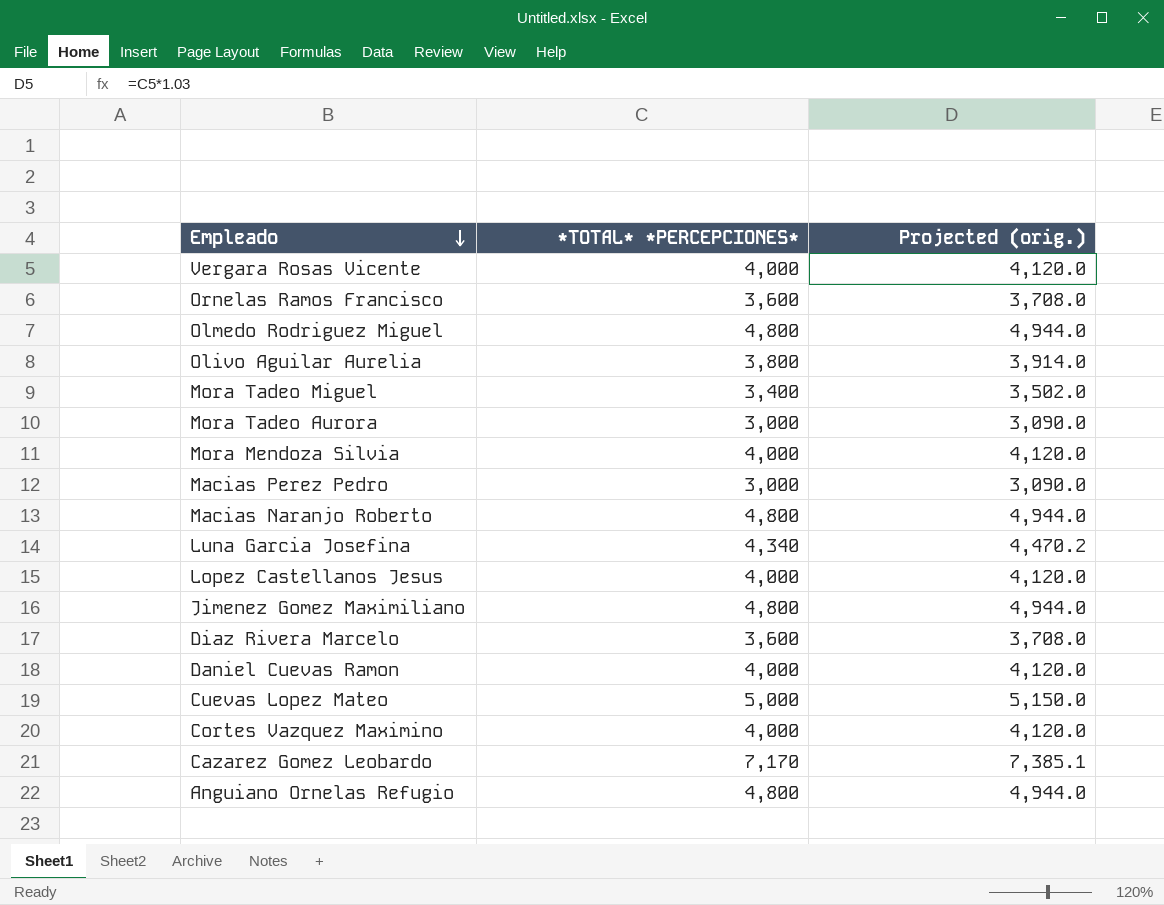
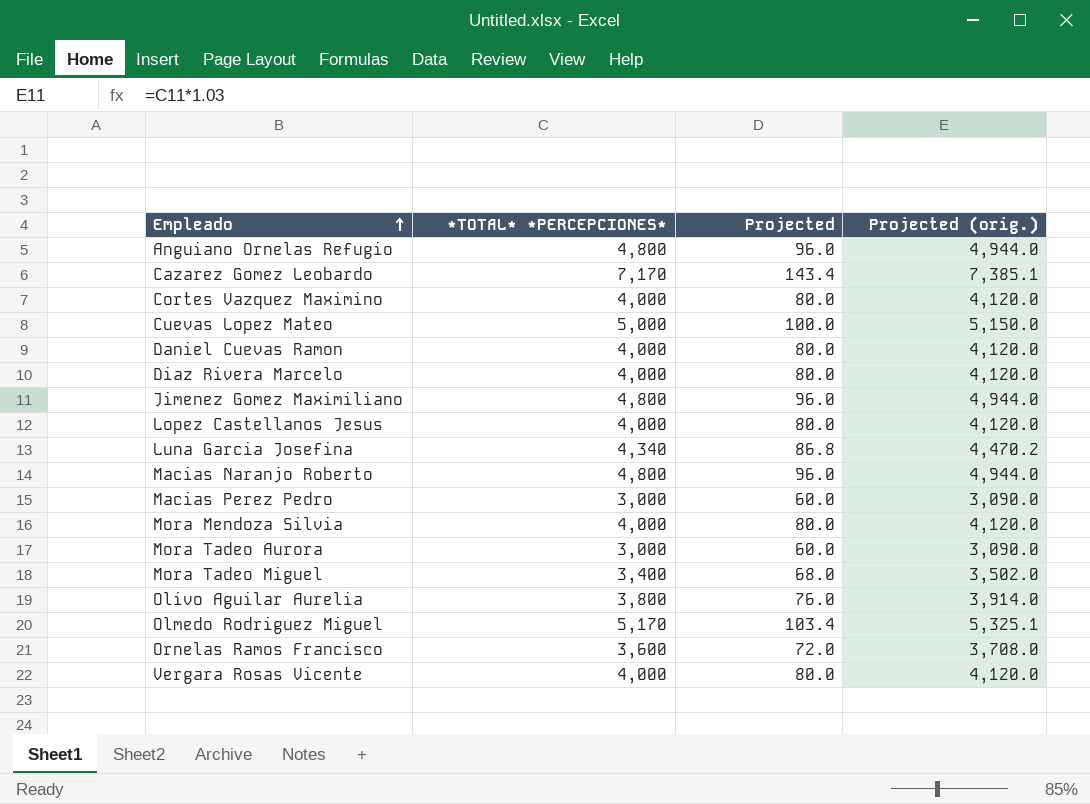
row order: Empleado descending -> Empleado ascending
column Projected | formula: none -> [*TOTAL* *PERCEPCIONES*] * 0.02
Diaz Rivera Marcelo | *TOTAL* *PERCEPCIONES*: 3,600 -> 4,000
Diaz Rivera Marcelo | Projected (orig.): 3,708.0 -> 4,120.0
Olmedo Rodriguez Miguel | *TOTAL* *PERCEPCIONES*: 4,800 -> 5,170
Olmedo Rodriguez Miguel | Projected (orig.): 4,944.0 -> 5,325.1

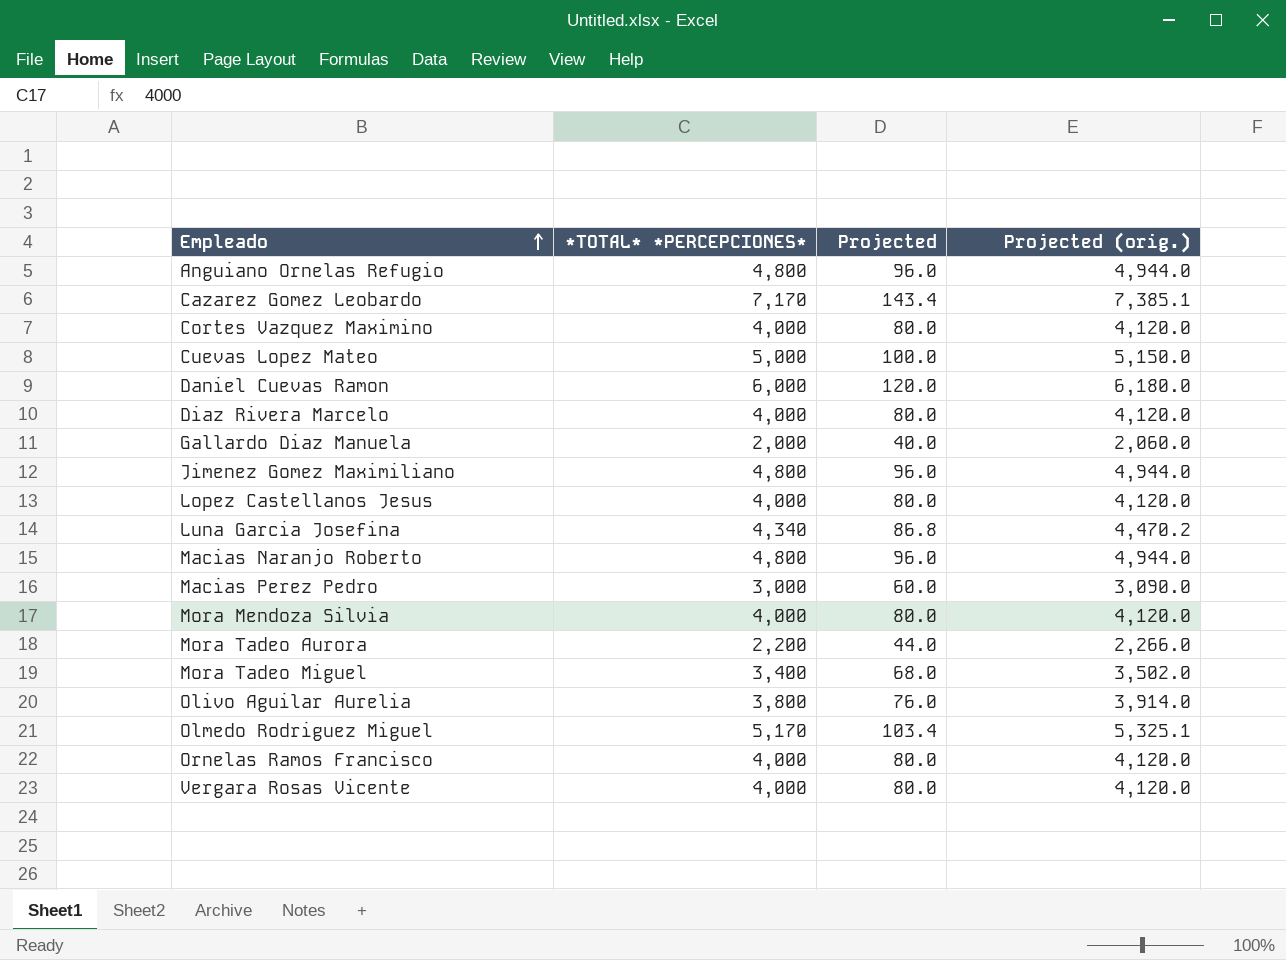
Daniel Cuevas Ramon | *TOTAL* *PERCEPCIONES*: 4,000 -> 6,000
Daniel Cuevas Ramon | Projected: 80.0 -> 120.0
Daniel Cuevas Ramon | Projected (orig.): 4,120.0 -> 6,180.0
row Gallardo Diaz Manuela: none -> 2,000 | 40.0 | 2,060.0
Mora Tadeo Aurora | *TOTAL* *PERCEPCIONES*: 3,000 -> 2,200
Mora Tadeo Aurora | Projected: 60.0 -> 44.0
Mora Tadeo Aurora | Projected (orig.): 3,090.0 -> 2,266.0
Ornelas Ramos Francisco | *TOTAL* *PERCEPCIONES*: 3,600 -> 4,000
Ornelas Ramos Francisco | Projected: 72.0 -> 80.0
Ornelas Ramos Francisco | Projected (orig.): 3,708.0 -> 4,120.0

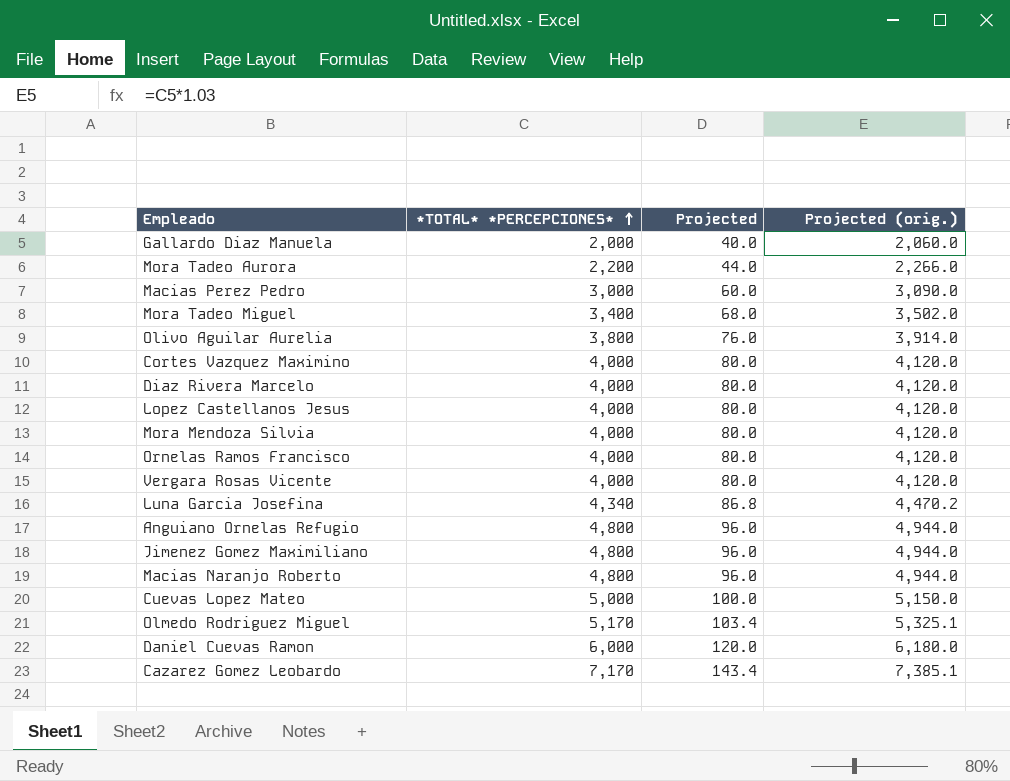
row order: Empleado ascending -> *TOTAL* *PERCEPCIONES* ascending

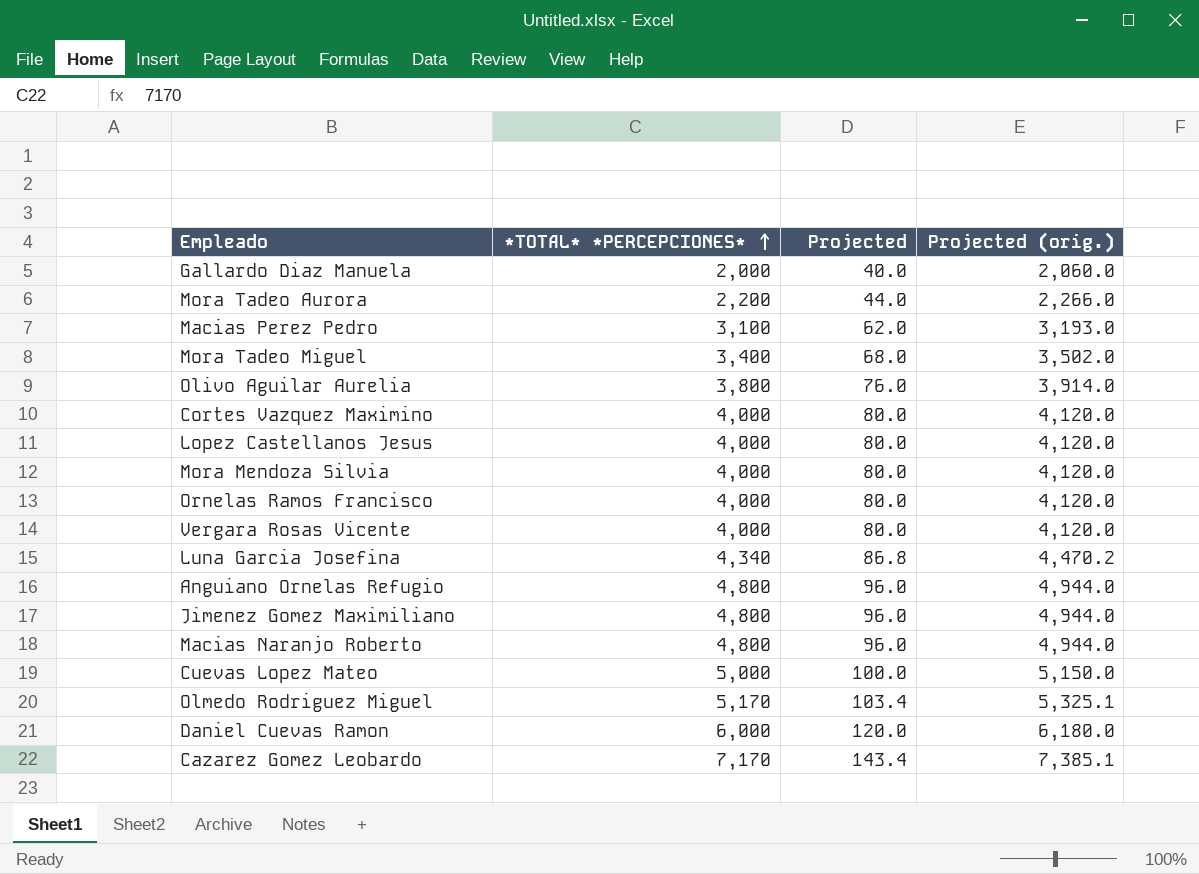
row Diaz Rivera Marcelo: 4,000 | 80.0 | 4,120.0 -> none
Macias Perez Pedro | *TOTAL* *PERCEPCIONES*: 3,000 -> 3,100
Macias Perez Pedro | Projected: 60.0 -> 62.0
Macias Perez Pedro | Projected (orig.): 3,090.0 -> 3,193.0

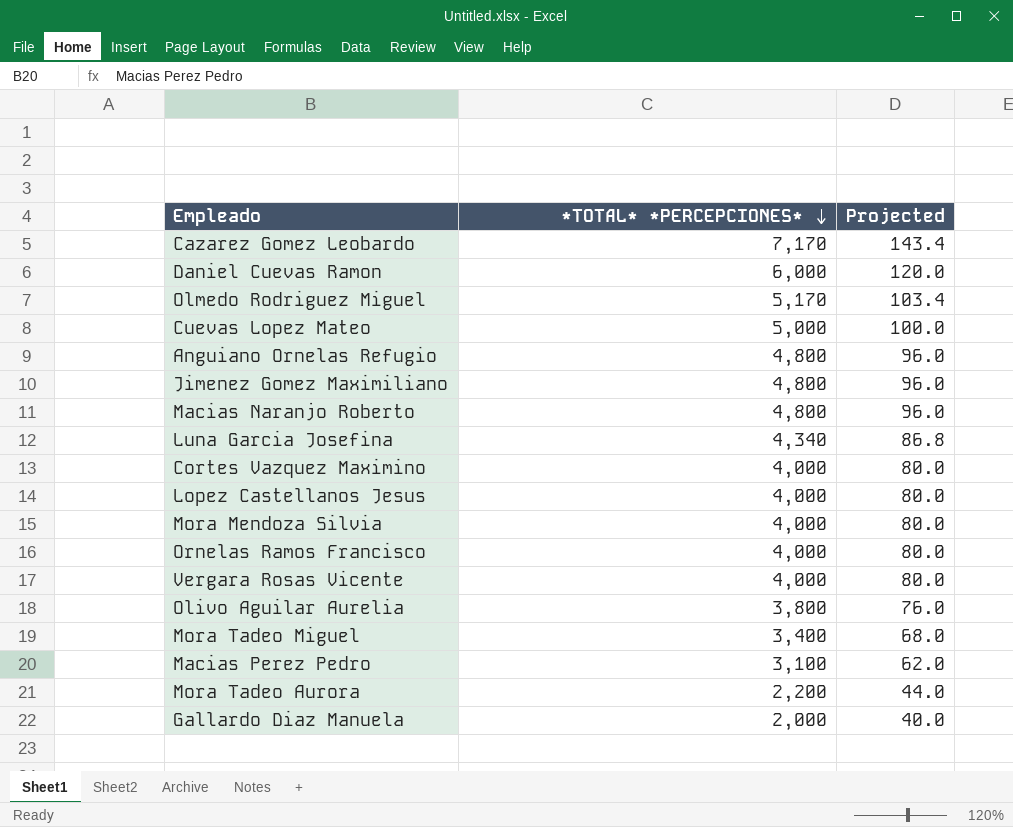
row order: *TOTAL* *PERCEPCIONES* ascending -> *TOTAL* *PERCEPCIONES* descending
column Projected (orig.) | formula: [*TOTAL* *PERCEPCIONES*] * 1.03 -> none

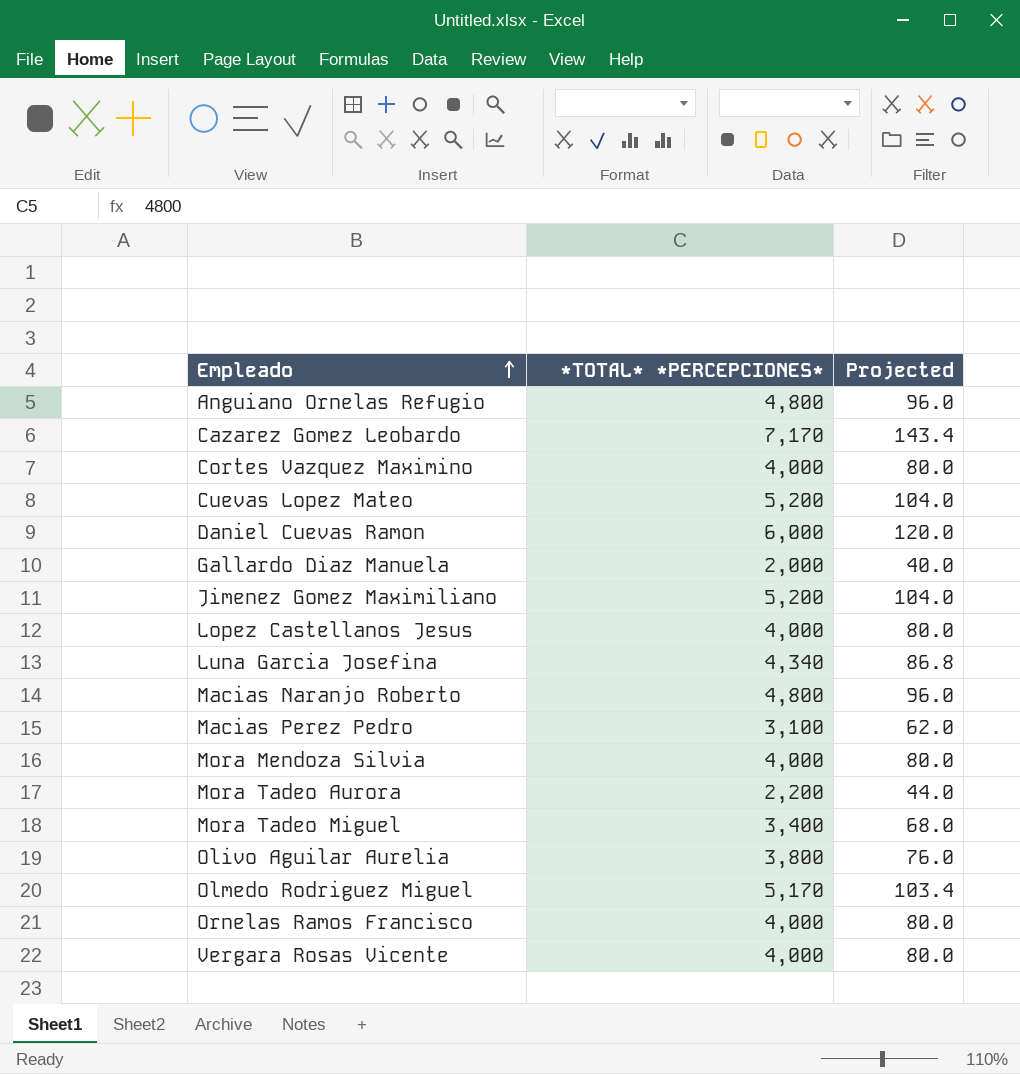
row order: *TOTAL* *PERCEPCIONES* descending -> Empleado ascending
Cuevas Lopez Mateo | *TOTAL* *PERCEPCIONES*: 5,000 -> 5,200
Cuevas Lopez Mateo | Projected: 100.0 -> 104.0
Jimenez Gomez Maximiliano | *TOTAL* *PERCEPCIONES*: 4,800 -> 5,200
Jimenez Gomez Maximiliano | Projected: 96.0 -> 104.0

